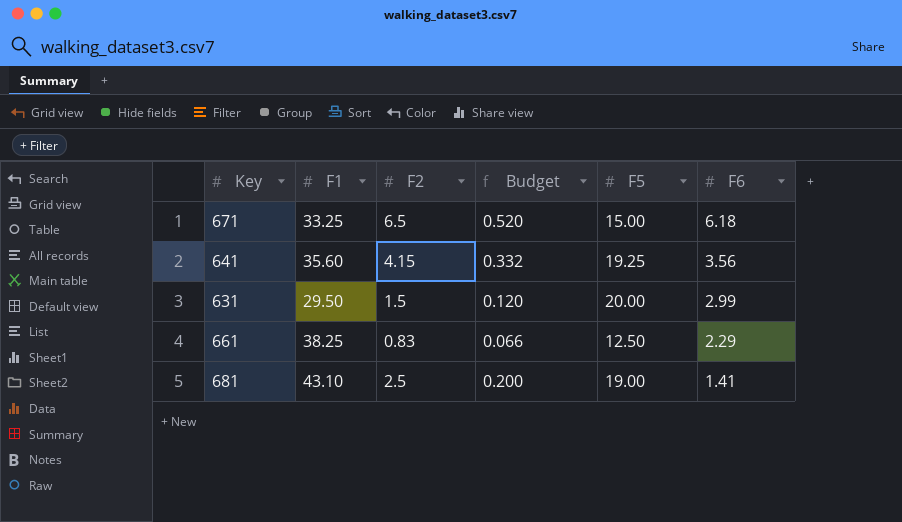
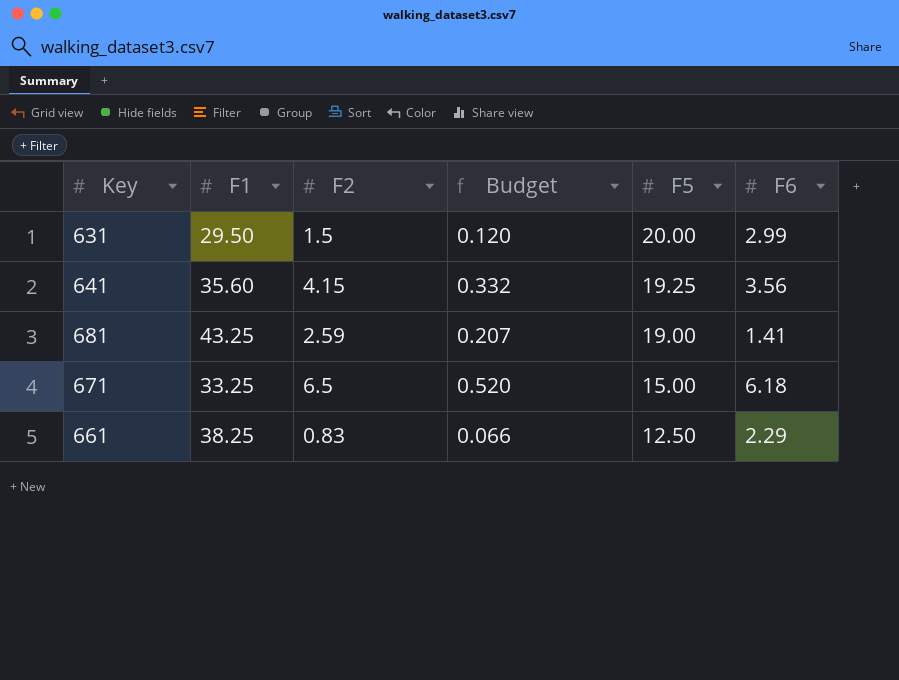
row order: F6 descending -> F5 descending
681 | F1: 43.10 -> 43.25
681 | F2: 2.5 -> 2.59
681 | Budget: 0.200 -> 0.207

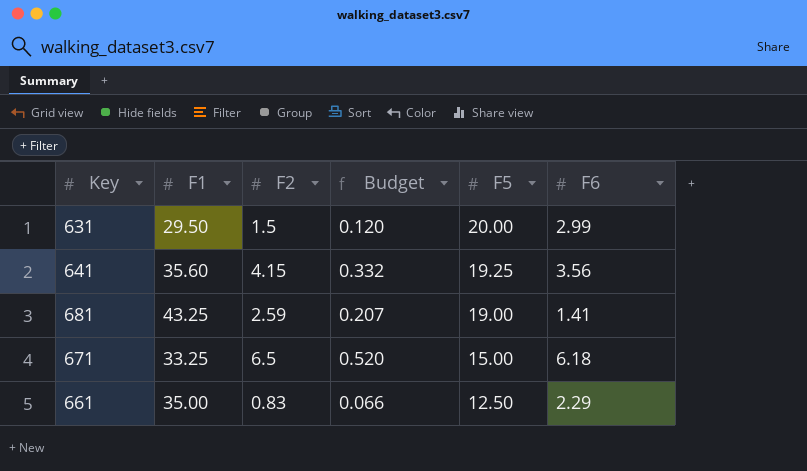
661 | F1: 38.25 -> 35.00

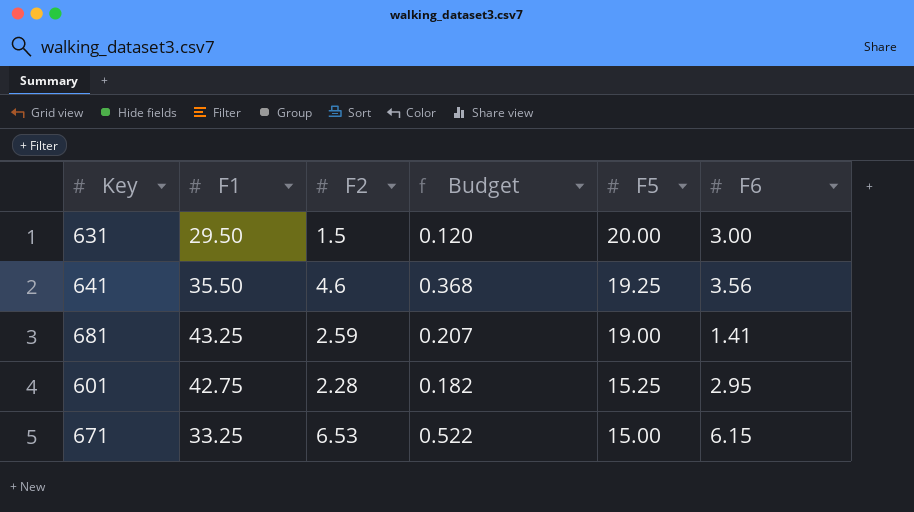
row 661: 35.00 | 0.83 | 0.066 | 12.50 | 2.29 -> none
631 | F6: 2.99 -> 3.00
641 | F1: 35.60 -> 35.50
641 | F2: 4.15 -> 4.6
641 | Budget: 0.332 -> 0.368
row 601: none -> 42.75 | 2.28 | 0.182 | 15.25 | 2.95
671 | F2: 6.5 -> 6.53
671 | Budget: 0.520 -> 0.522
671 | F6: 6.18 -> 6.15

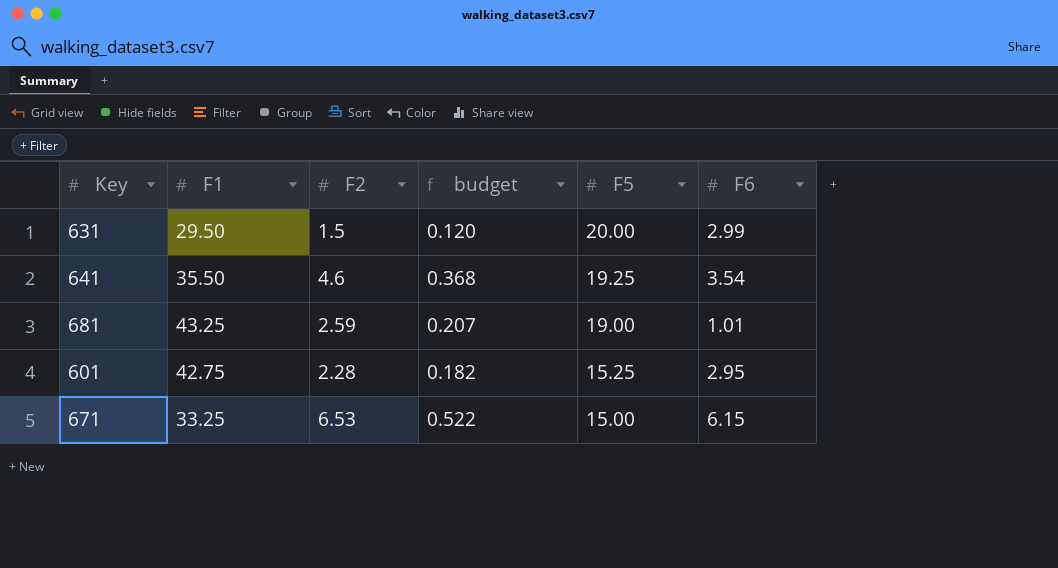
column name: Budget -> budget
631 | F6: 3.00 -> 2.99
641 | F6: 3.56 -> 3.54
681 | F6: 1.41 -> 1.01

